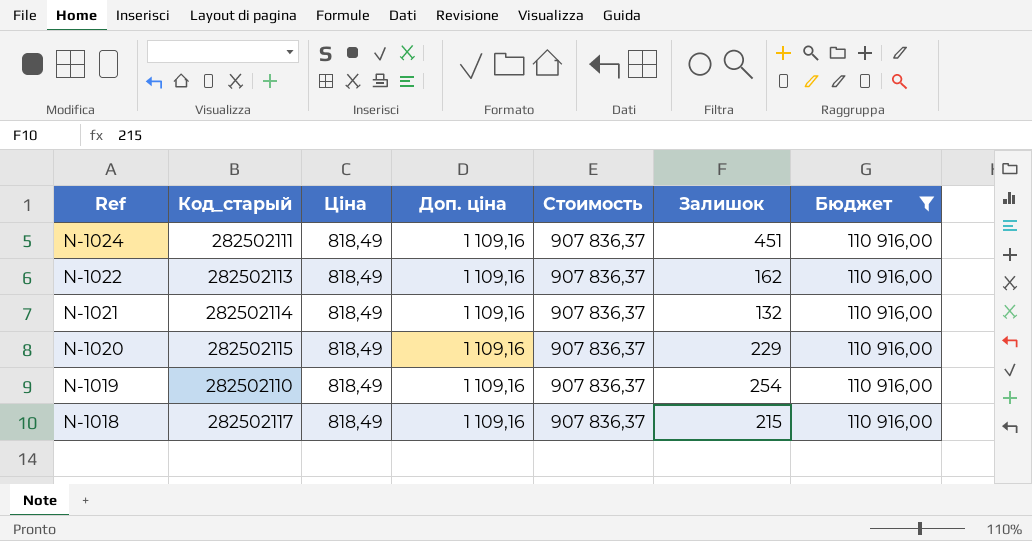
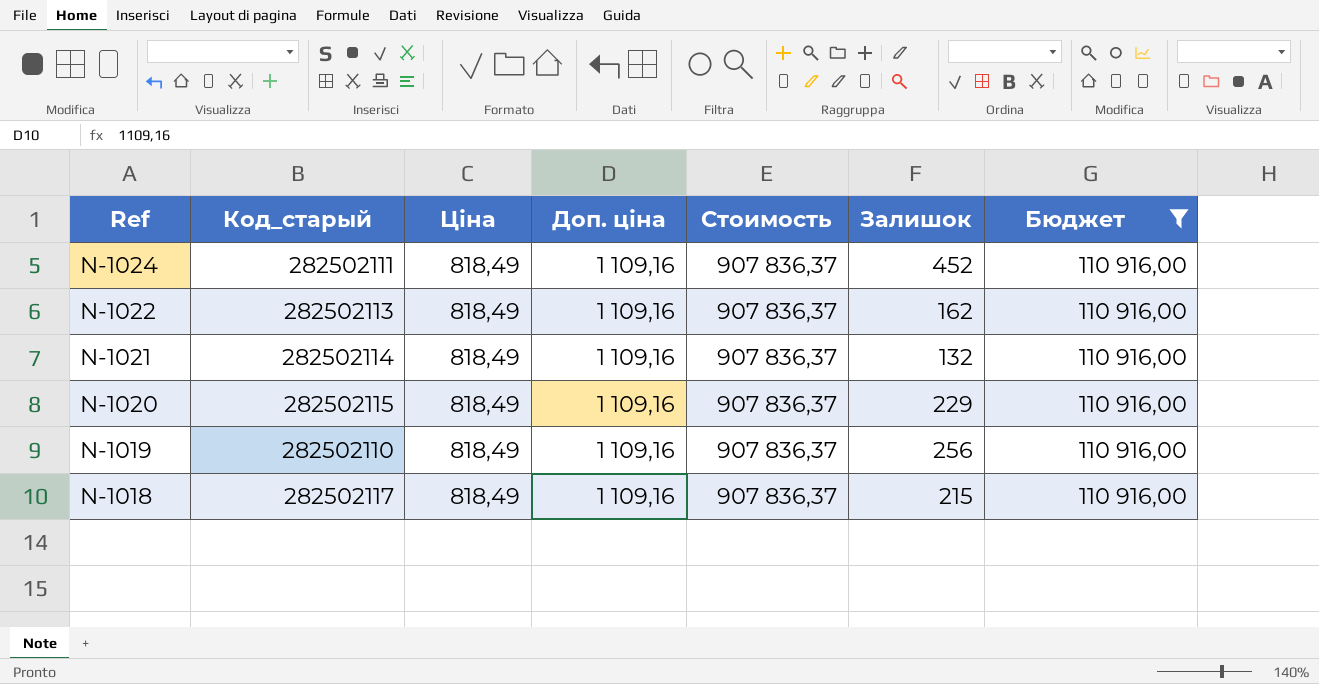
N-1024 | Залишок: 451 -> 452
N-1019 | Залишок: 254 -> 256

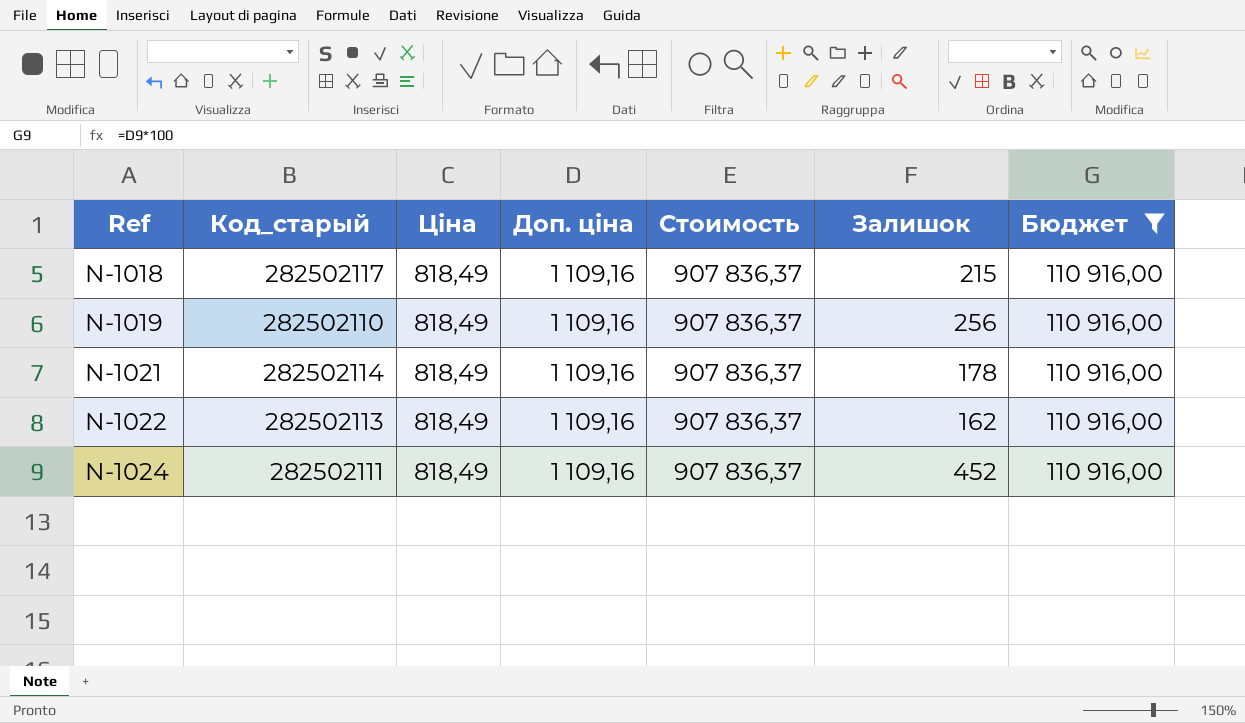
row order: Ref descending -> Ref ascending
row N-1020: 282502115 | 818,49 | 1 109,16 | 907 836,37 | 229 | 110 916,00 -> none
N-1021 | Залишок: 132 -> 178

